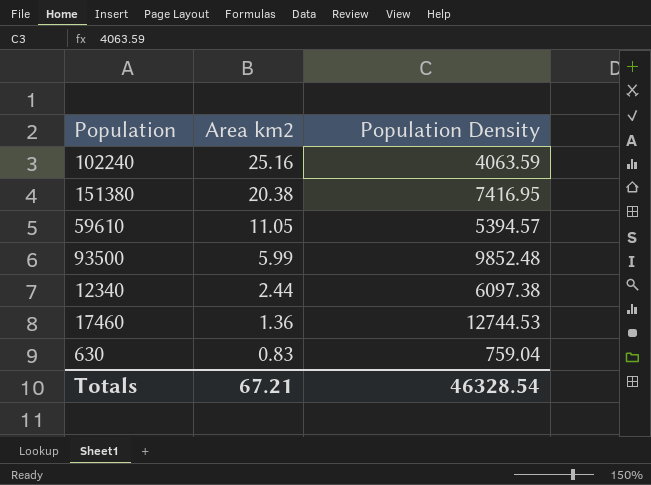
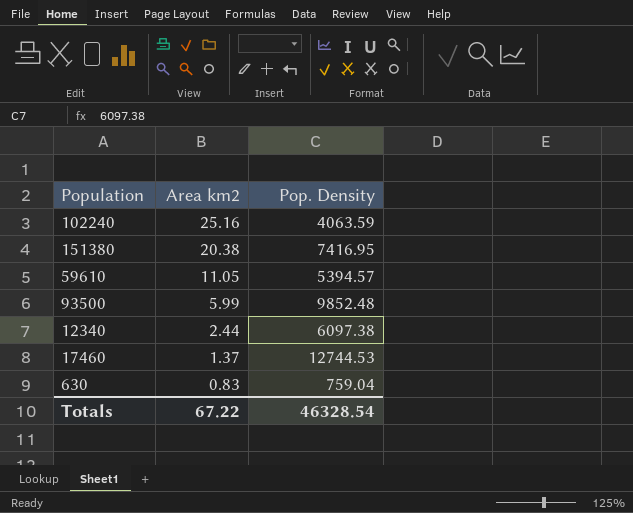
column name: Population Density -> Pop. Density
17460 | Area km2: 1.36 -> 1.37
Totals | Area km2: 67.21 -> 67.22

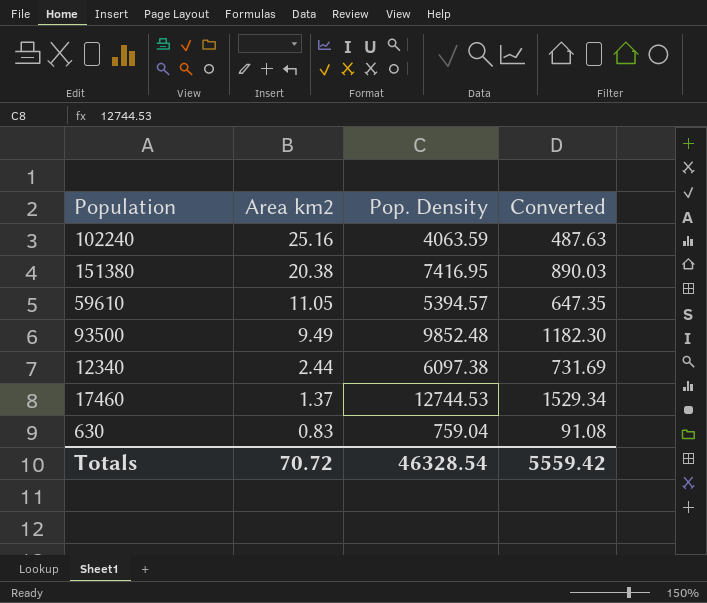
column Converted | formula: none -> [Pop. Density] * 0.12
93500 | Area km2: 5.99 -> 9.49
Totals | Area km2: 67.22 -> 70.72

